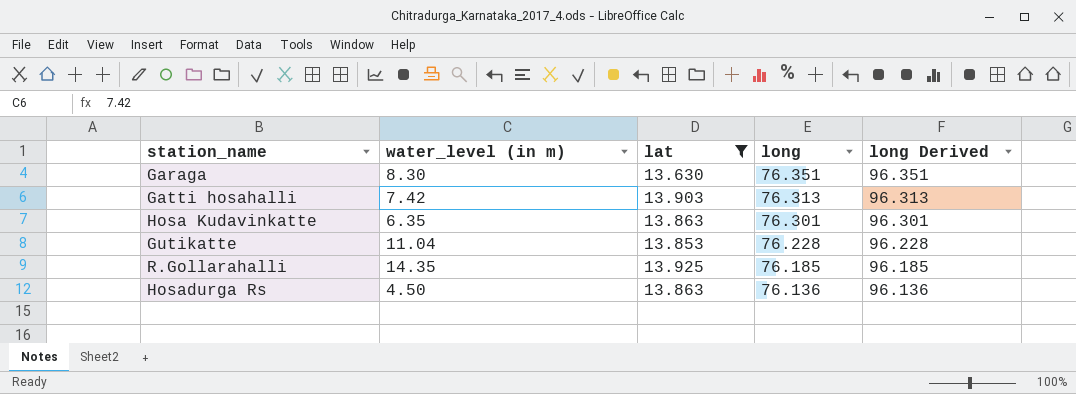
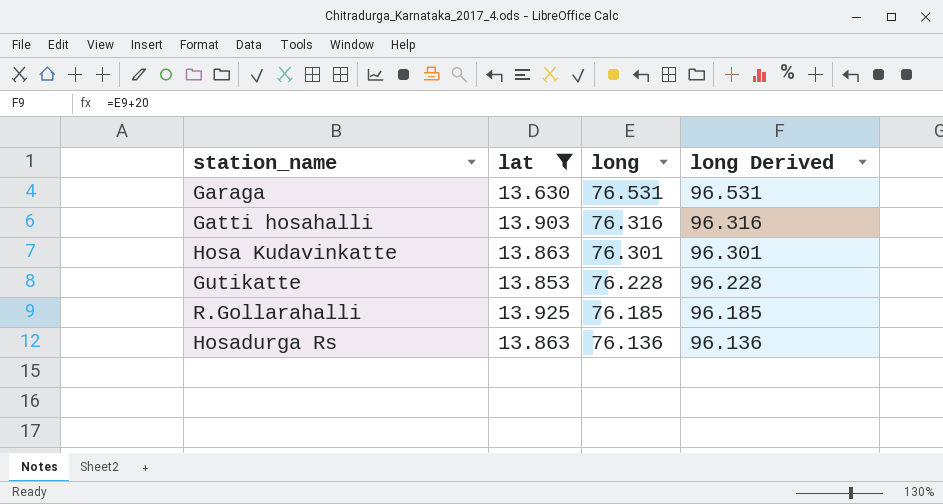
column water_level (in m) | position: 2 -> none
Garaga | long: 76.351 -> 76.531
Garaga | long Derived: 96.351 -> 96.531
Gatti hosahalli | long: 76.313 -> 76.316
Gatti hosahalli | long Derived: 96.313 -> 96.316

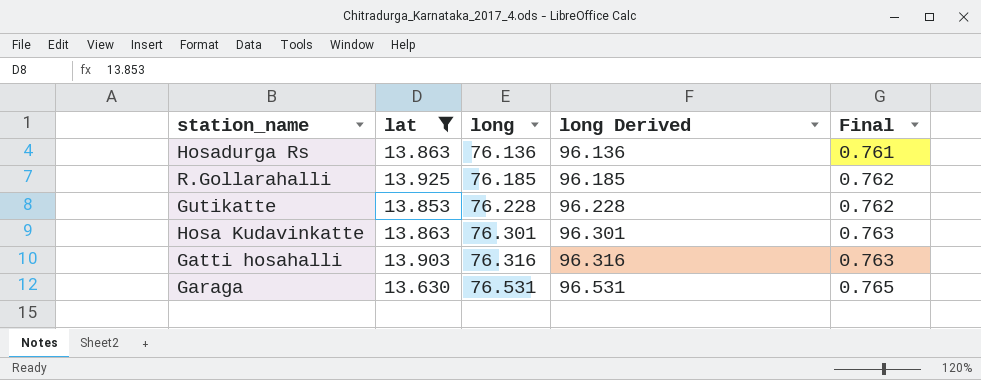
row order: long descending -> long ascending
column Final | formula: none -> [long] * 0.01

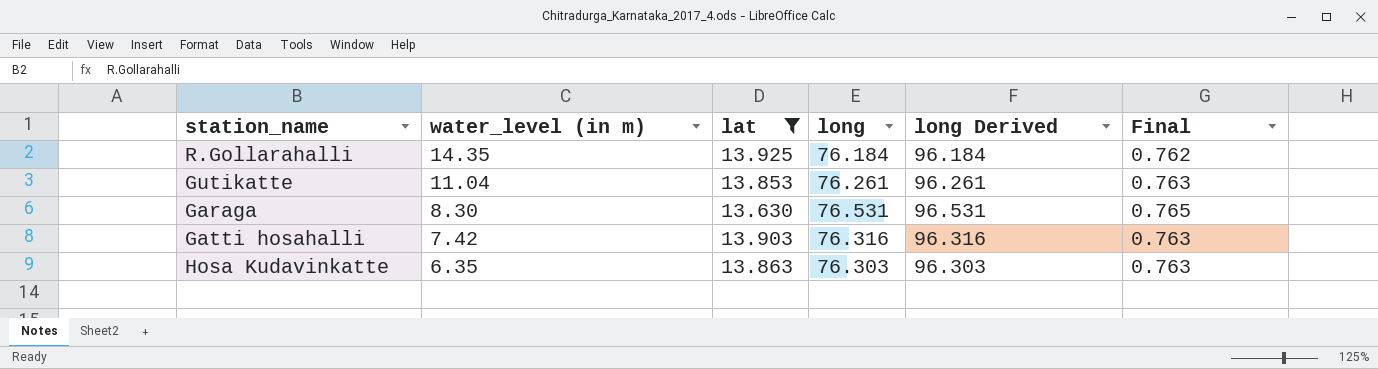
row order: long ascending -> water_level (in m) descending
column water_level (in m) | position: none -> 2
row Hosadurga Rs: 13.863 | 76.136 | 96.136 | 0.761 -> none
R.Gollarahalli | long: 76.185 -> 76.184
R.Gollarahalli | long Derived: 96.185 -> 96.184
Gutikatte | long: 76.228 -> 76.261
Gutikatte | long Derived: 96.228 -> 96.261
Gutikatte | Final: 0.762 -> 0.763
Hosa Kudavinkatte | long: 76.301 -> 76.303
Hosa Kudavinkatte | long Derived: 96.301 -> 96.303

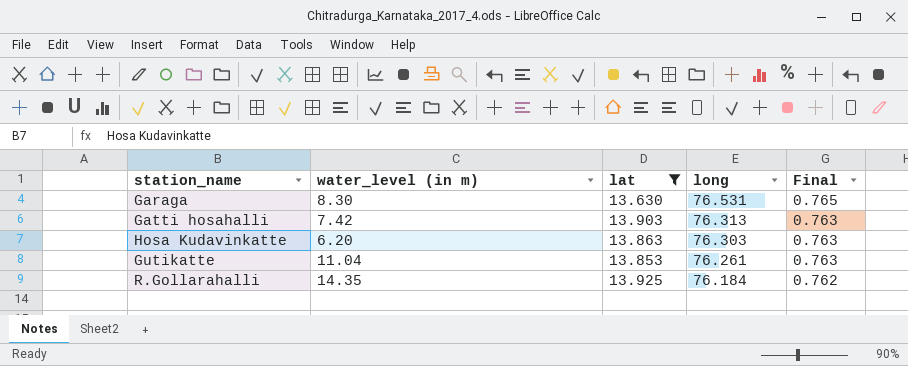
row order: water_level (in m) descending -> long descending
column long Derived | formula: [long] + 20 -> none
Gatti hosahalli | long: 76.316 -> 76.313
Hosa Kudavinkatte | water_level (in m): 6.35 -> 6.20

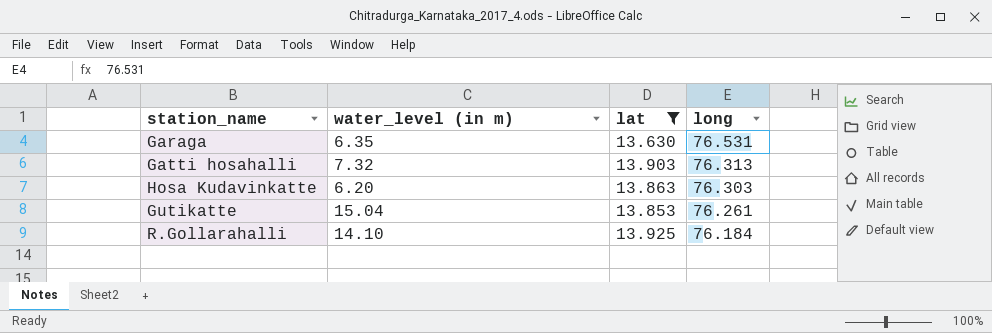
column Final | formula: [long] * 0.01 -> none
Garaga | water_level (in m): 8.30 -> 6.35
Gatti hosahalli | water_level (in m): 7.42 -> 7.32
Gutikatte | water_level (in m): 11.04 -> 15.04
R.Gollarahalli | water_level (in m): 14.35 -> 14.10

